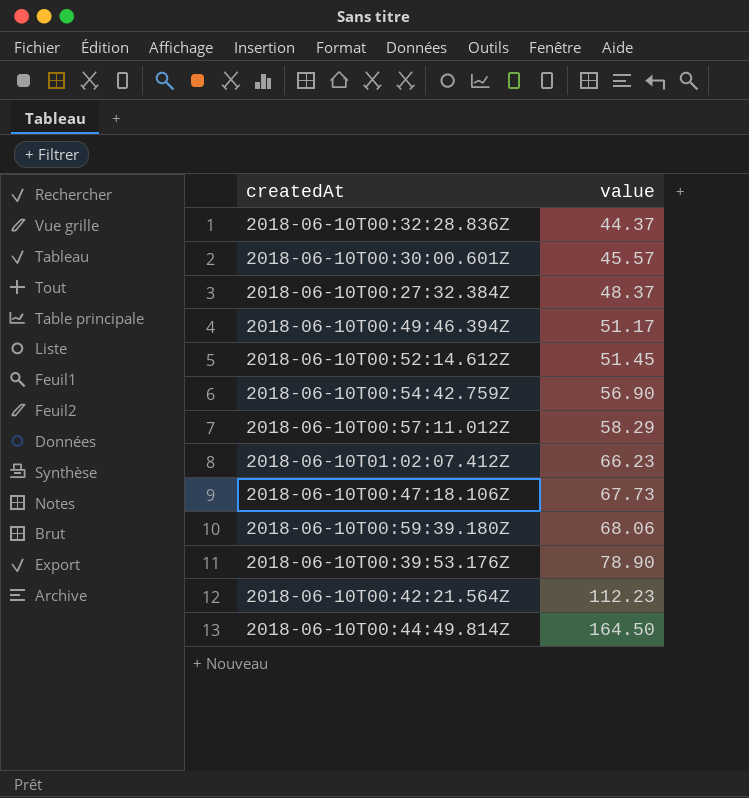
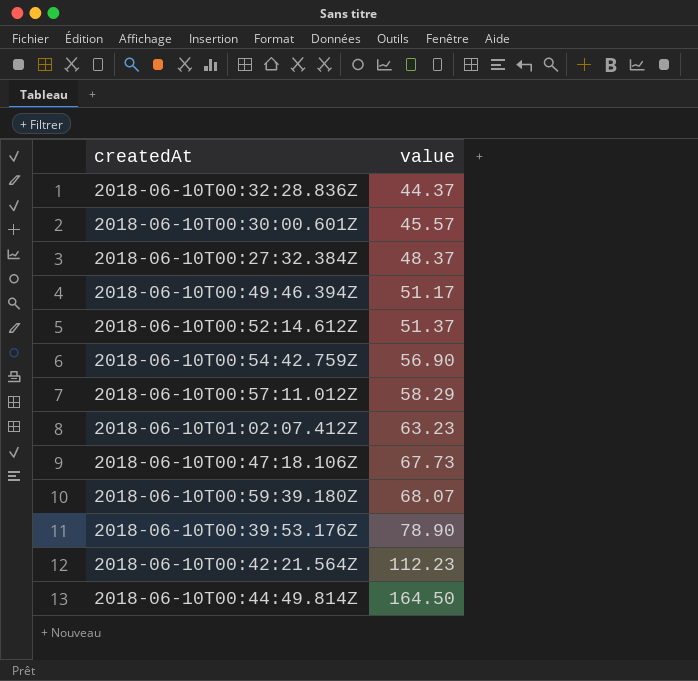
2018-06-10T00:52:14.612Z | value: 51.45 -> 51.37
2018-06-10T01:02:07.412Z | value: 66.23 -> 63.23
2018-06-10T00:59:39.180Z | value: 68.06 -> 68.07

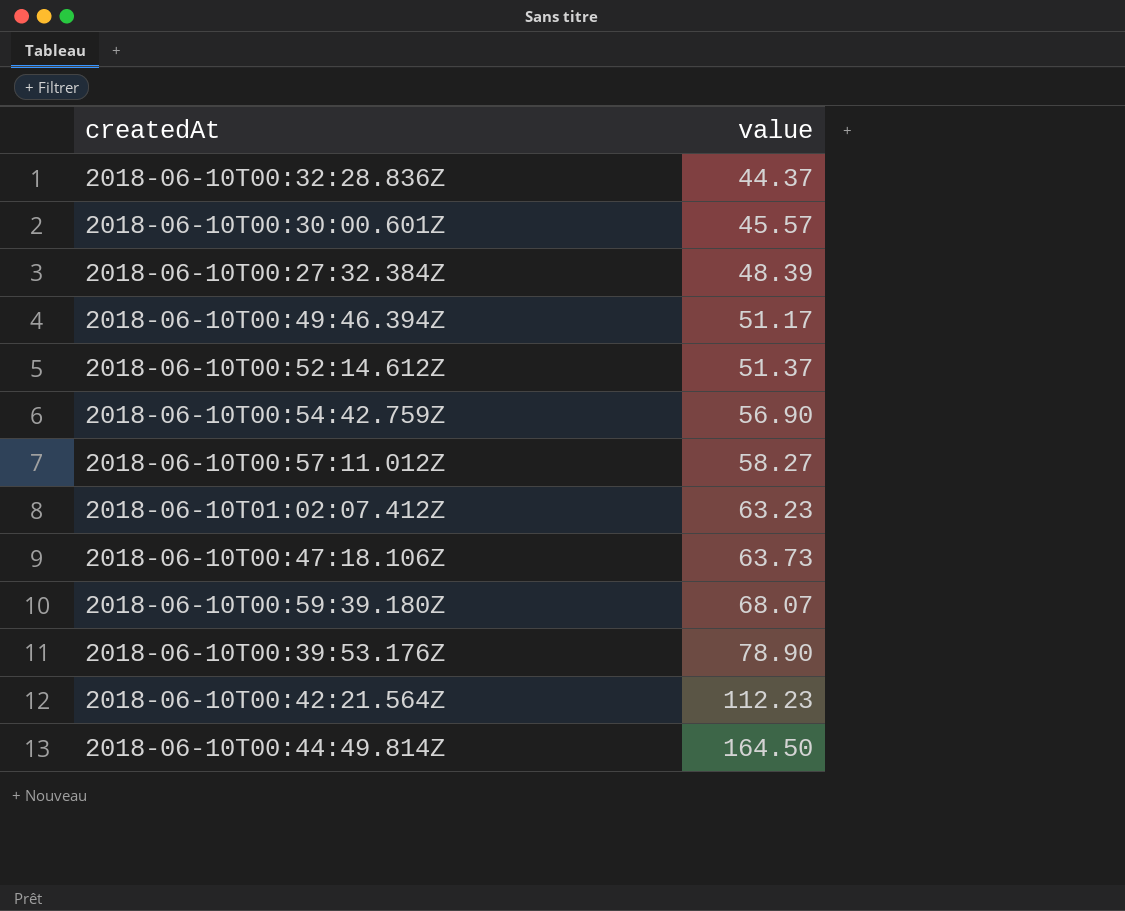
2018-06-10T00:27:32.384Z | value: 48.37 -> 48.39
2018-06-10T00:57:11.012Z | value: 58.29 -> 58.27
2018-06-10T00:47:18.106Z | value: 67.73 -> 63.73

